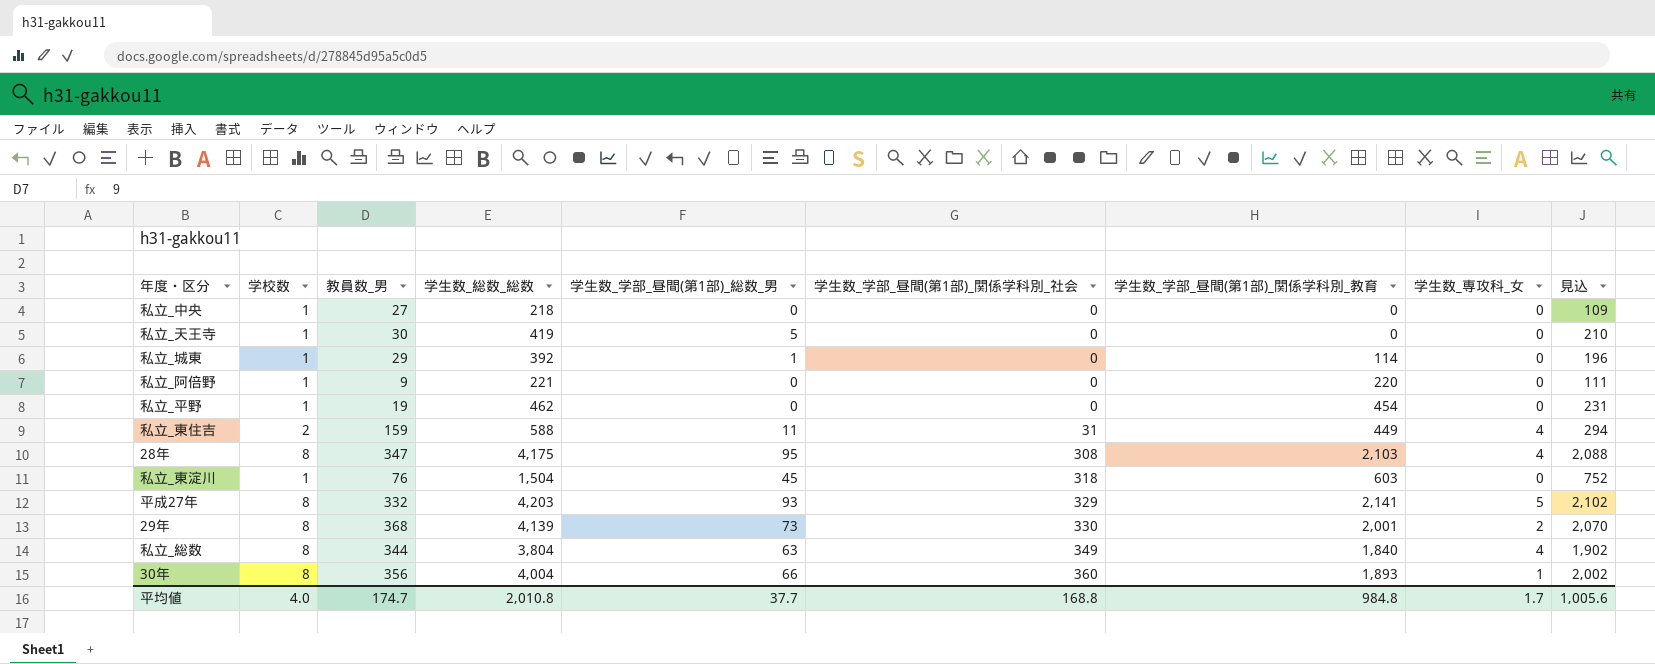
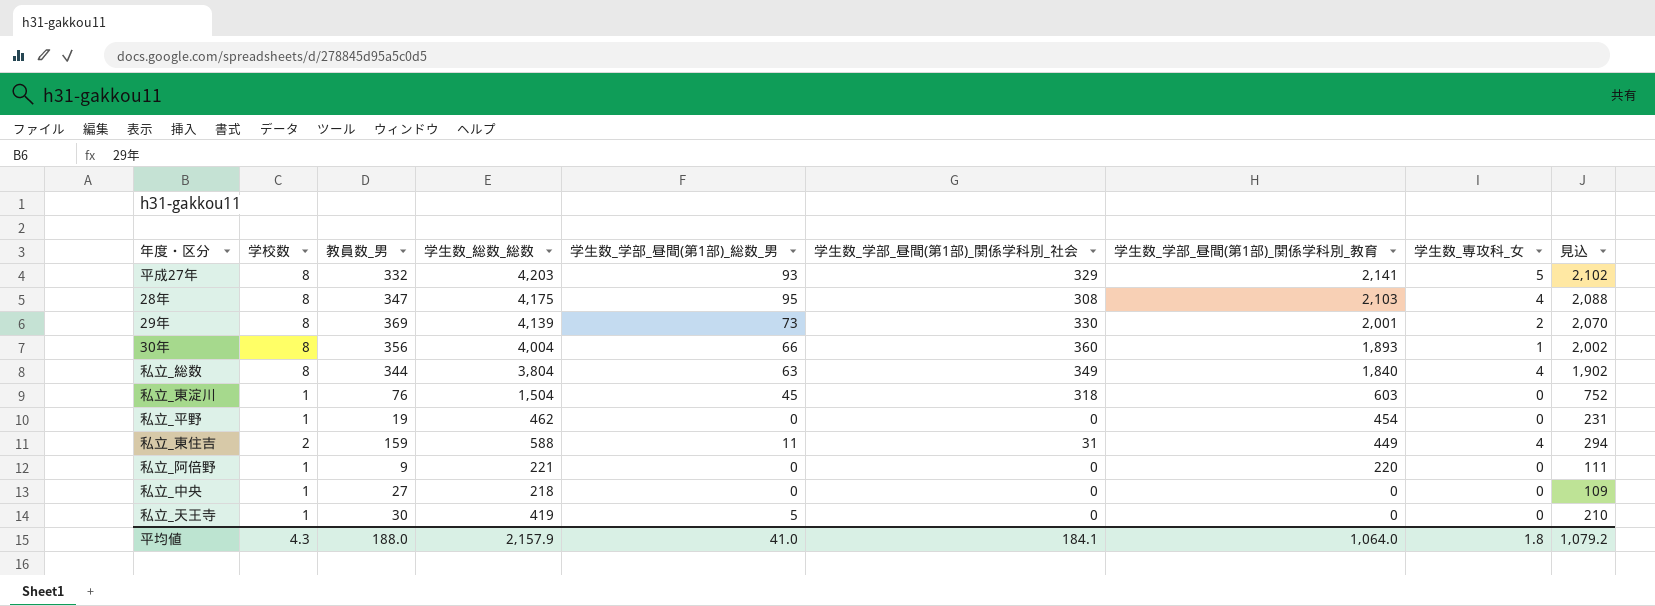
row order: 学生数_学部_昼間(第1部)_関係学科別_社会 ascending -> 学生数_学部_昼間(第1部)_関係学科別_教育 descending
row 私立_城東: 1 | 29 | 392 | 1 | 0 | 114 | 0 | 196 -> none
29年 | 教員数_男: 368 -> 369
平均値 | 学校数: 4.0 -> 4.3
平均値 | 教員数_男: 174.7 -> 188.0
平均値 | 学生数_総数_総数: 2,010.8 -> 2,157.9
平均値 | 学生数_学部_昼間(第1部)_総数_男: 37.7 -> 41.0
平均値 | 学生数_学部_昼間(第1部)_関係学科別_社会: 168.8 -> 184.1
平均値 | 学生数_学部_昼間(第1部)_関係学科別_教育: 984.8 -> 1,064.0
平均値 | 学生数_専攻科_女: 1.7 -> 1.8
平均値 | 見込: 1,005.6 -> 1,079.2

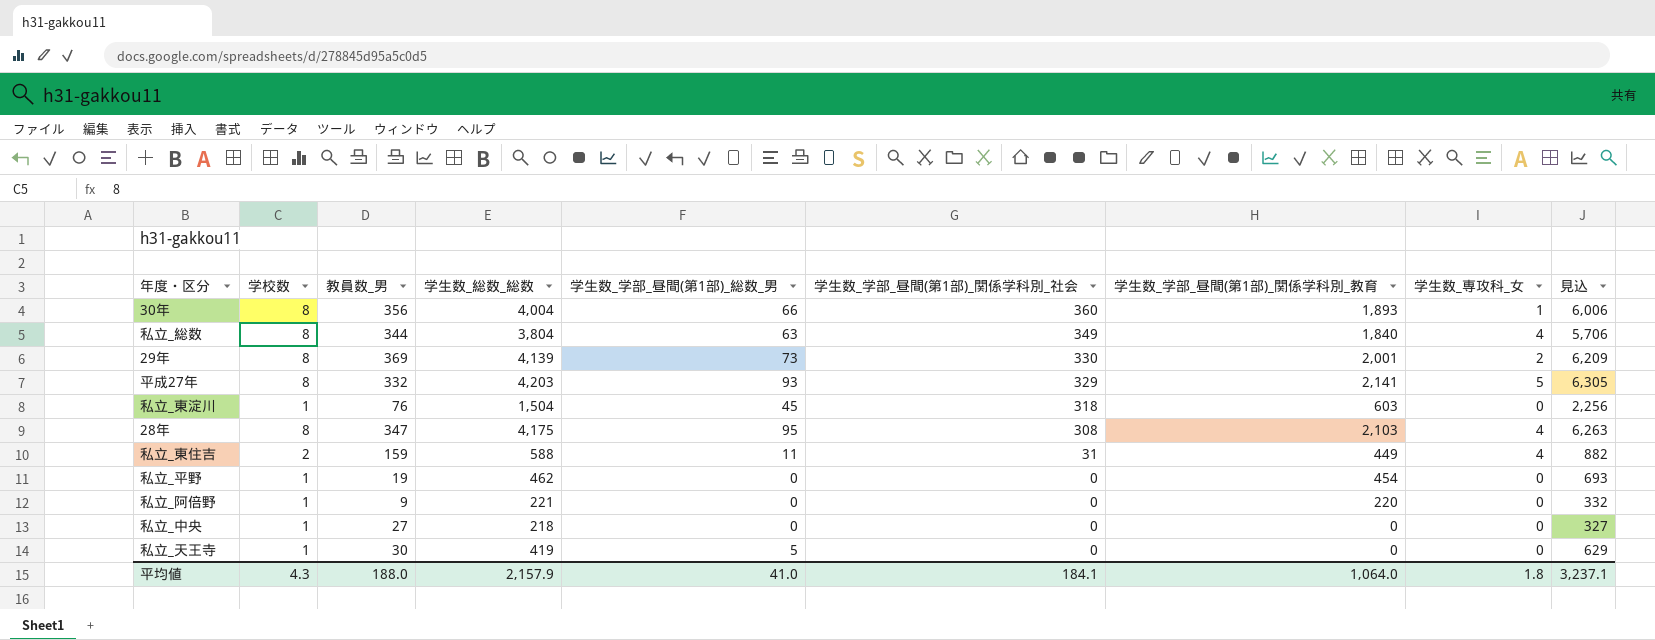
row order: 学生数_学部_昼間(第1部)_関係学科別_教育 descending -> 学生数_学部_昼間(第1部)_関係学科別_社会 descending
column 見込 | formula: [学生数_総数_総数] * 0.5 -> [学生数_総数_総数] * 1.5
平均値 | 見込: 1,079.2 -> 3,237.1

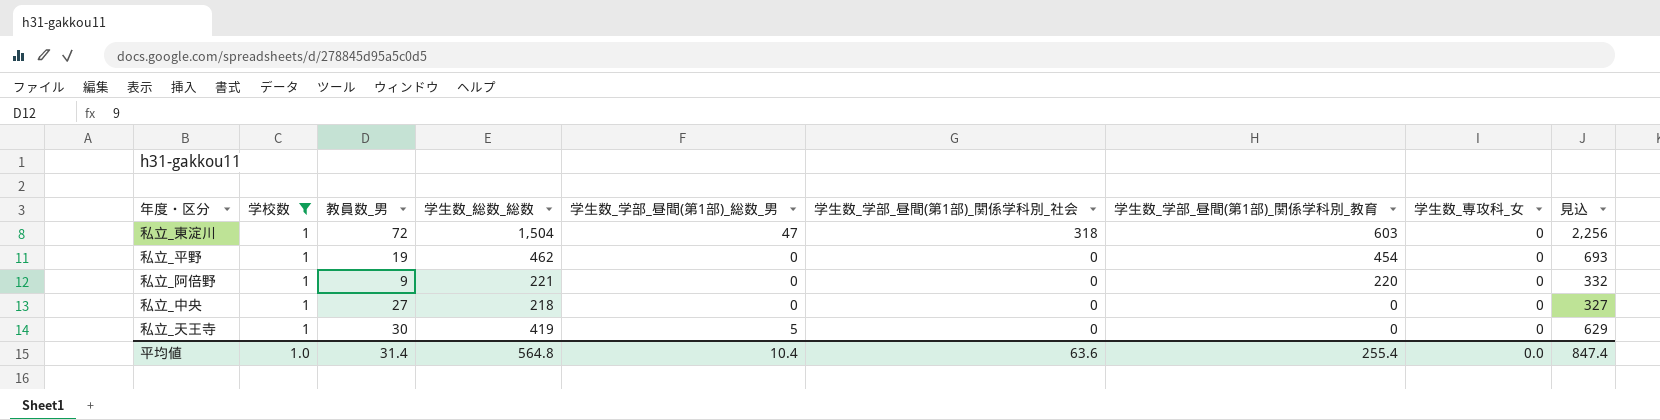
filter: none -> 学校数 = 1
私立_東淀川 | 教員数_男: 76 -> 72
私立_東淀川 | 学生数_学部_昼間(第1部)_総数_男: 45 -> 47
平均値 | 学校数: 4.3 -> 1.0
平均値 | 教員数_男: 188.0 -> 31.4
平均値 | 学生数_総数_総数: 2,157.9 -> 564.8
平均値 | 学生数_学部_昼間(第1部)_総数_男: 41.0 -> 10.4
平均値 | 学生数_学部_昼間(第1部)_関係学科別_社会: 184.1 -> 63.6
平均値 | 学生数_学部_昼間(第1部)_関係学科別_教育: 1,064.0 -> 255.4
平均値 | 学生数_専攻科_女: 1.8 -> 0.0
平均値 | 見込: 3,237.1 -> 847.4

